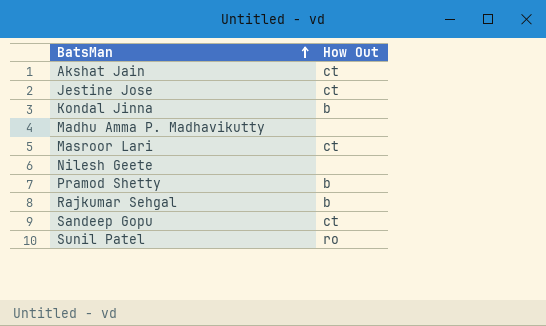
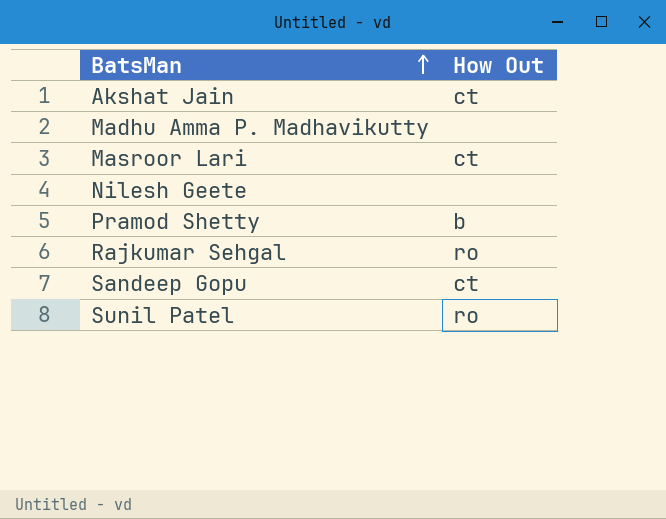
row Jestine Jose: ct -> none
row Kondal Jinna: b -> none
Rajkumar Sehgal | How Out: b -> ro

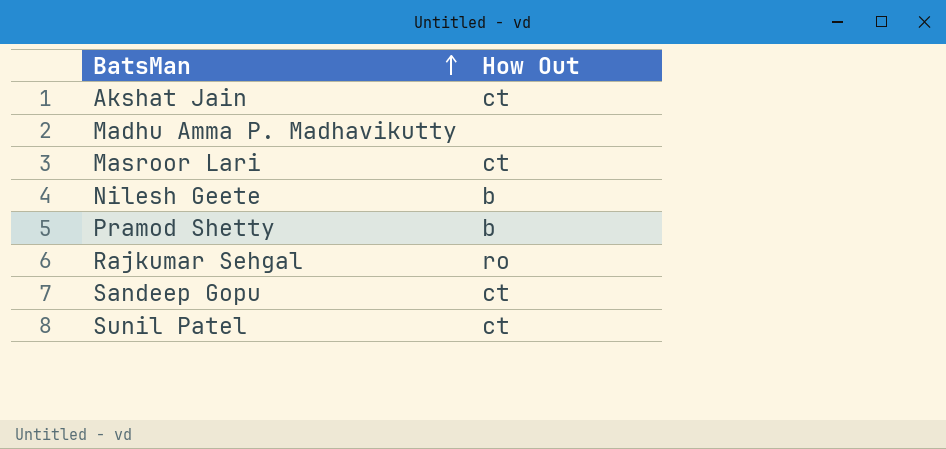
Nilesh Geete | How Out: none -> b
Sunil Patel | How Out: ro -> ct

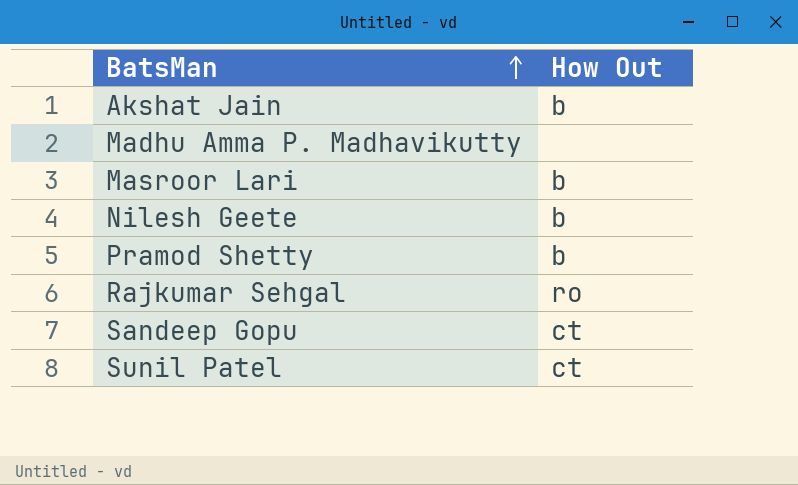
Akshat Jain | How Out: ct -> b
Masroor Lari | How Out: ct -> b

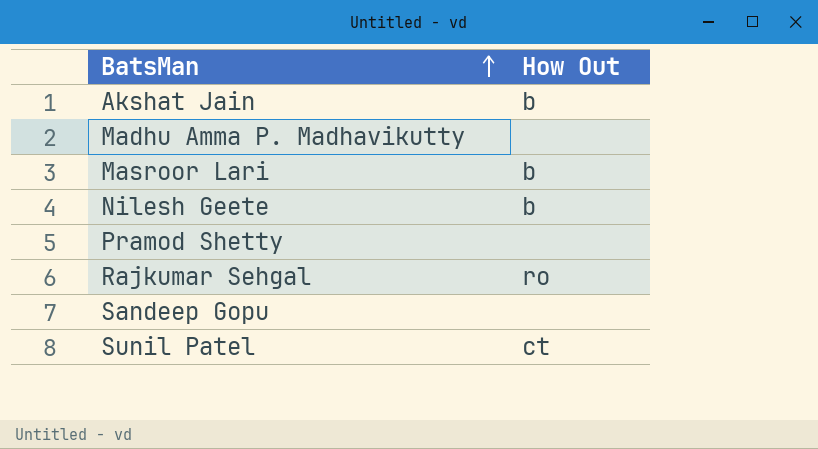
Pramod Shetty | How Out: b -> none
Sandeep Gopu | How Out: ct -> none

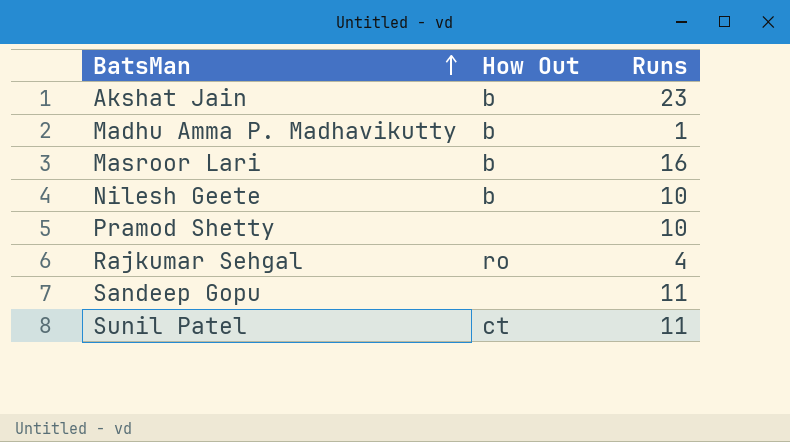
column Runs | position: none -> 3
Madhu Amma P. Madhavikutty | How Out: none -> b

